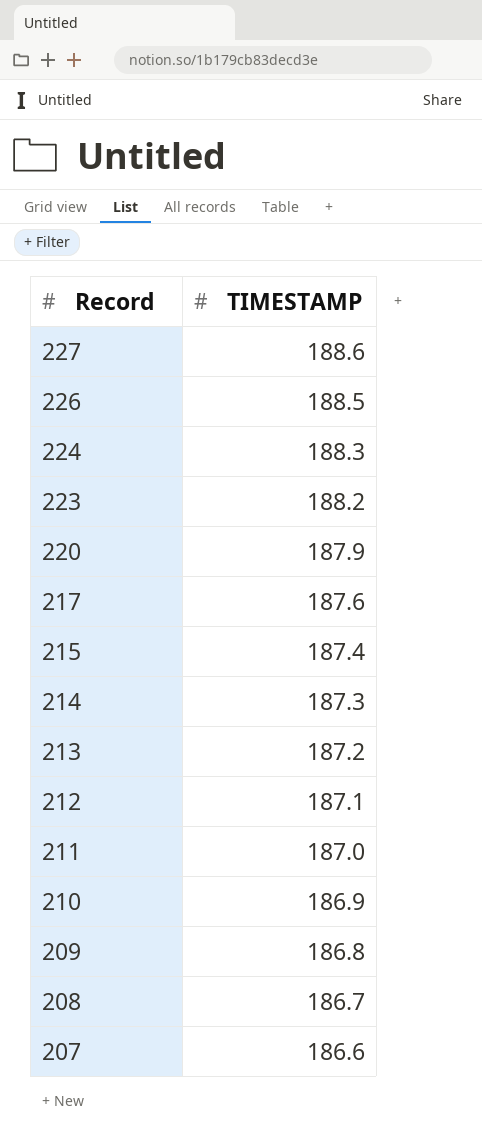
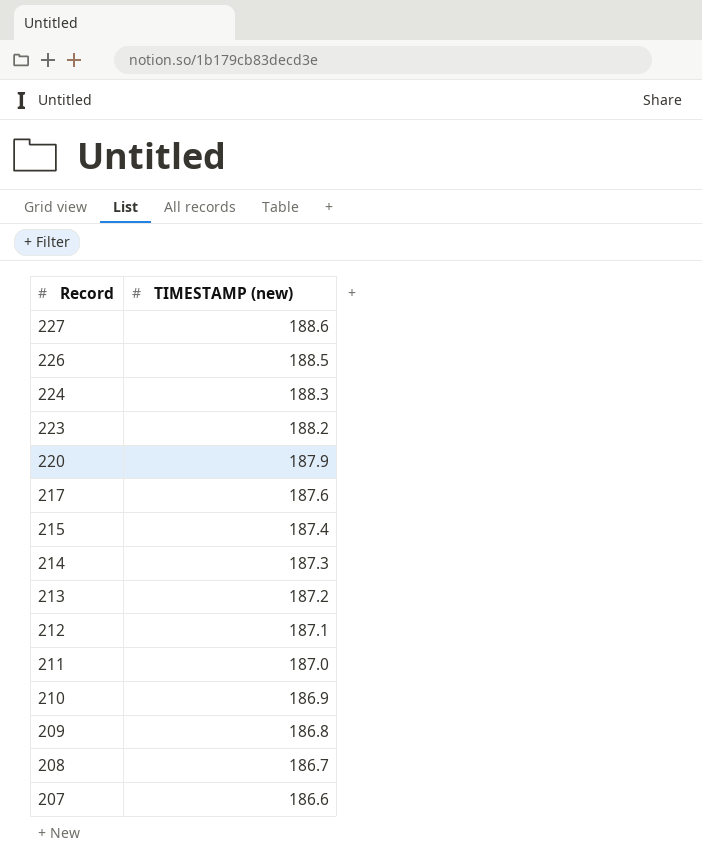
column name: TIMESTAMP -> TIMESTAMP (new)

